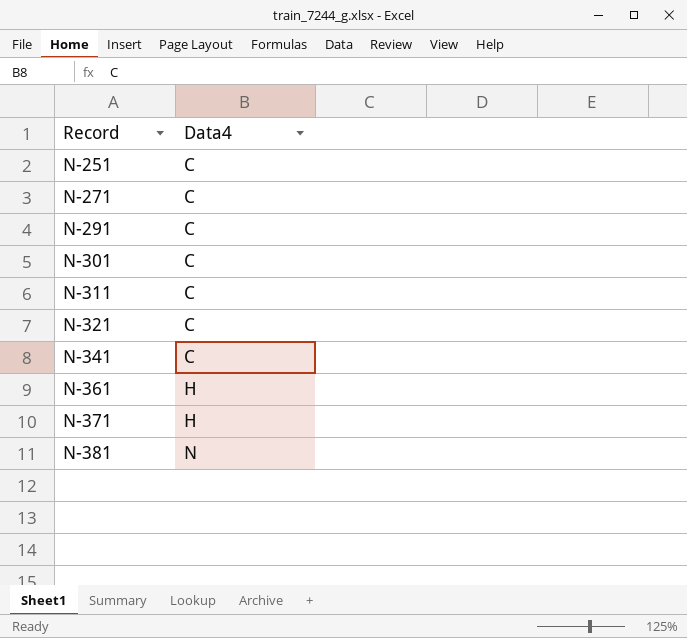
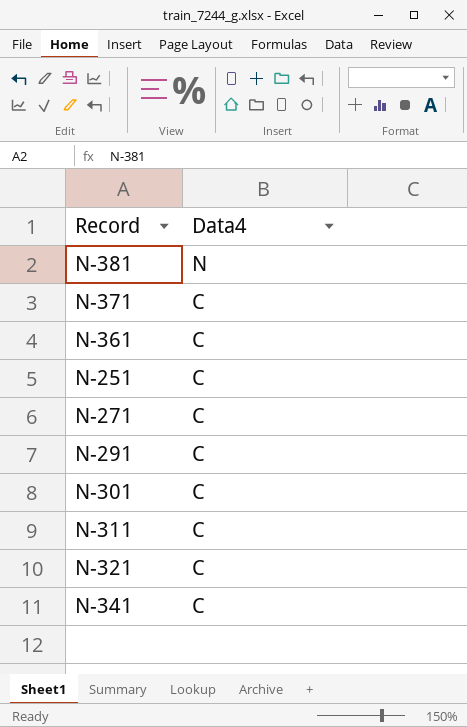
row order: Record ascending -> Data4 descending
N-371 | Data4: H -> C
N-361 | Data4: H -> C

